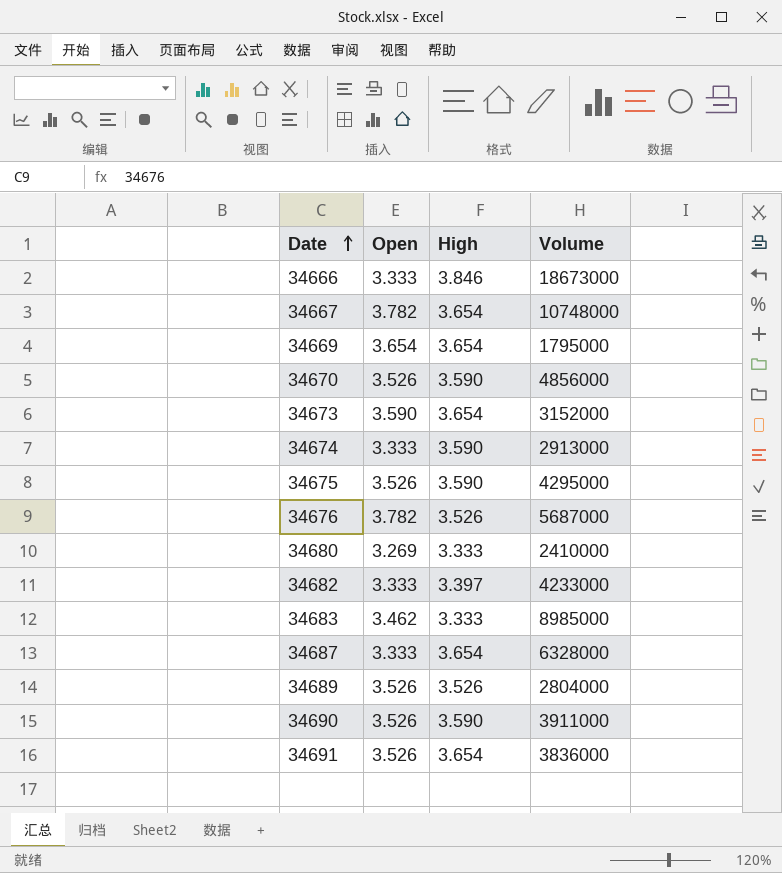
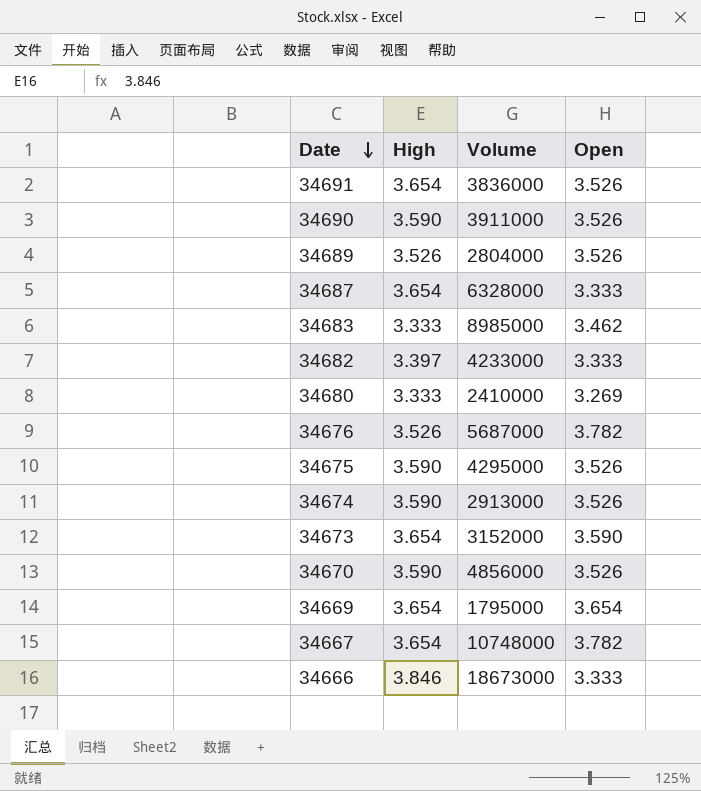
row order: Date ascending -> Date descending
column Open | position: 2 -> 4
34674 | Open: 3.333 -> 3.526

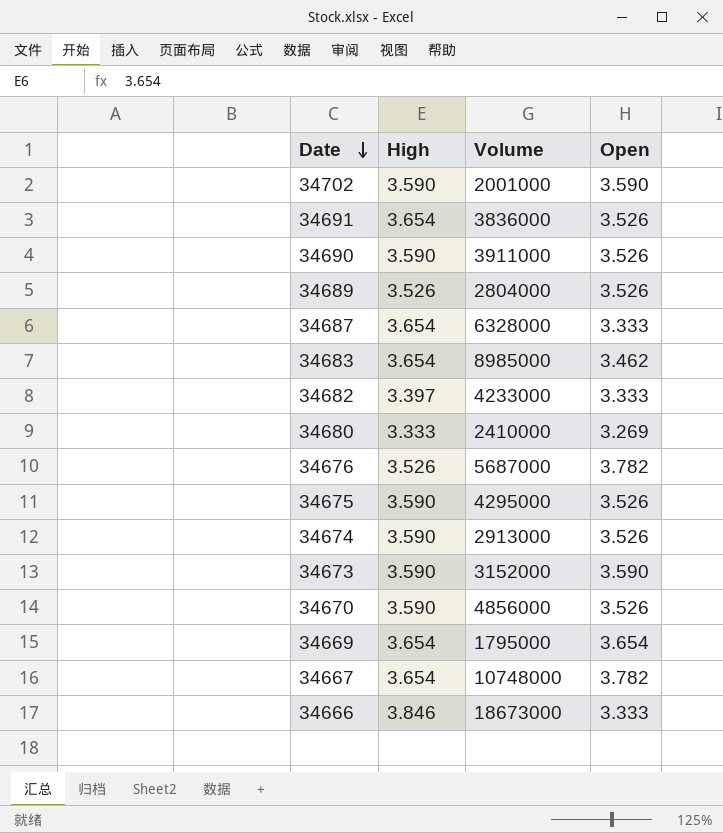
row 34702: none -> 3.590 | 2001000 | 3.590
34683 | High: 3.333 -> 3.654
34673 | High: 3.654 -> 3.590

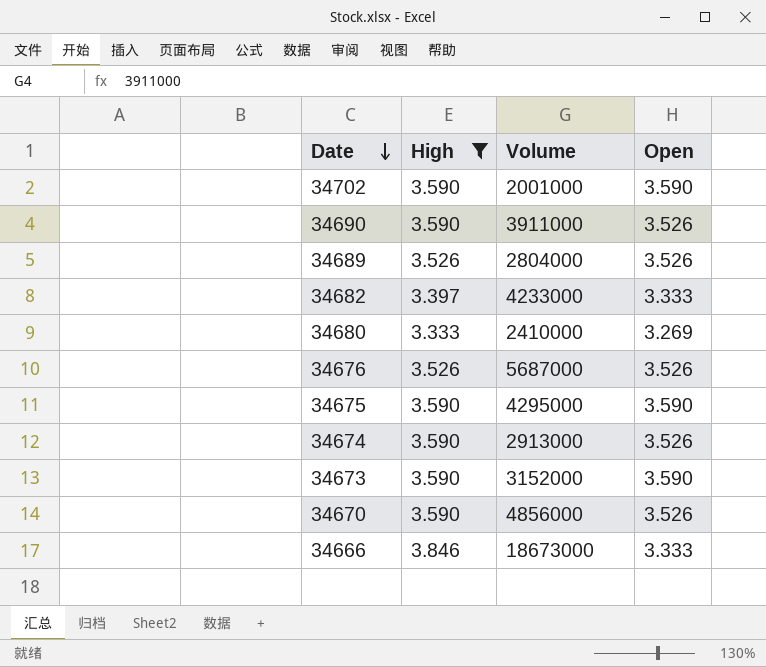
filter: none -> High != 3.654
34676 | Open: 3.782 -> 3.526
34675 | Open: 3.526 -> 3.590

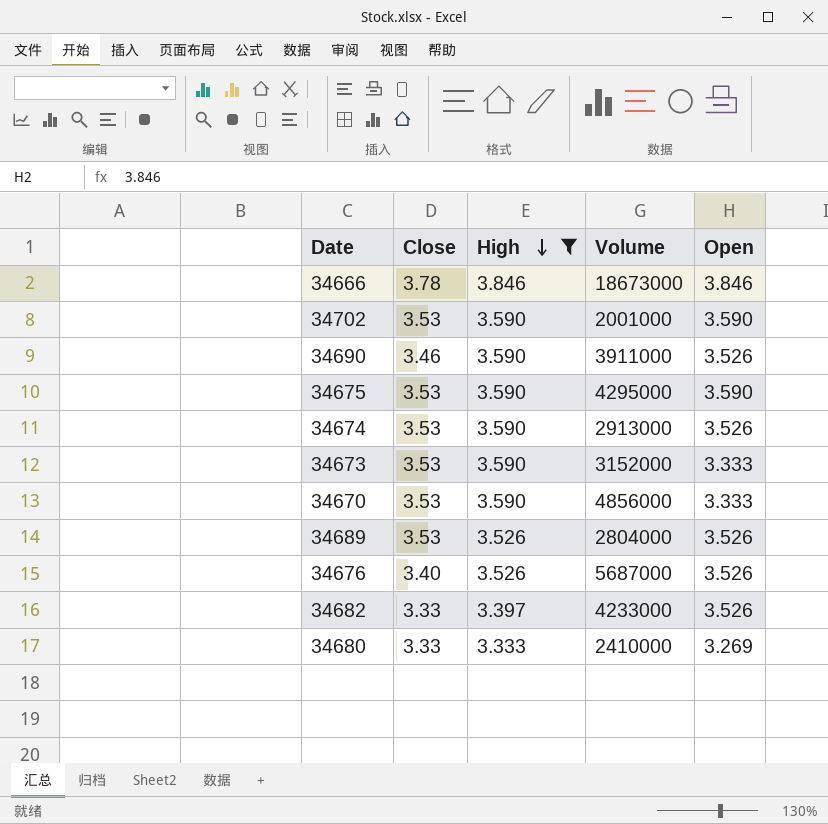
row order: Date descending -> High descending
column Close | position: none -> 2
34666 | Open: 3.333 -> 3.846
34673 | Open: 3.590 -> 3.333
34670 | Open: 3.526 -> 3.333
34682 | Open: 3.333 -> 3.526

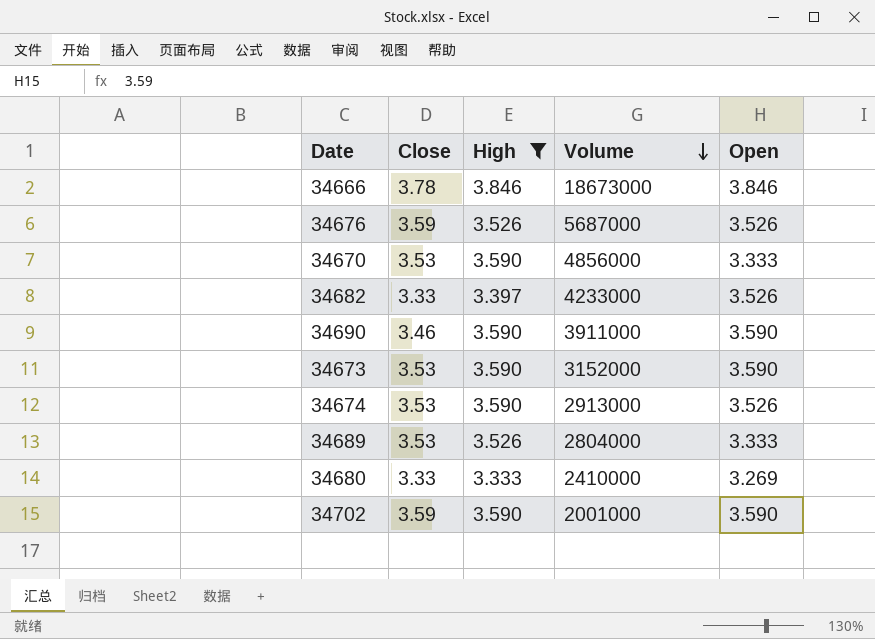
row order: High descending -> Volume descending
row 34675: 3.53 | 3.590 | 4295000 | 3.590 -> none
34676 | Close: 3.40 -> 3.59
34690 | Open: 3.526 -> 3.590
34673 | Open: 3.333 -> 3.590
34689 | Open: 3.526 -> 3.333
34702 | Close: 3.53 -> 3.59

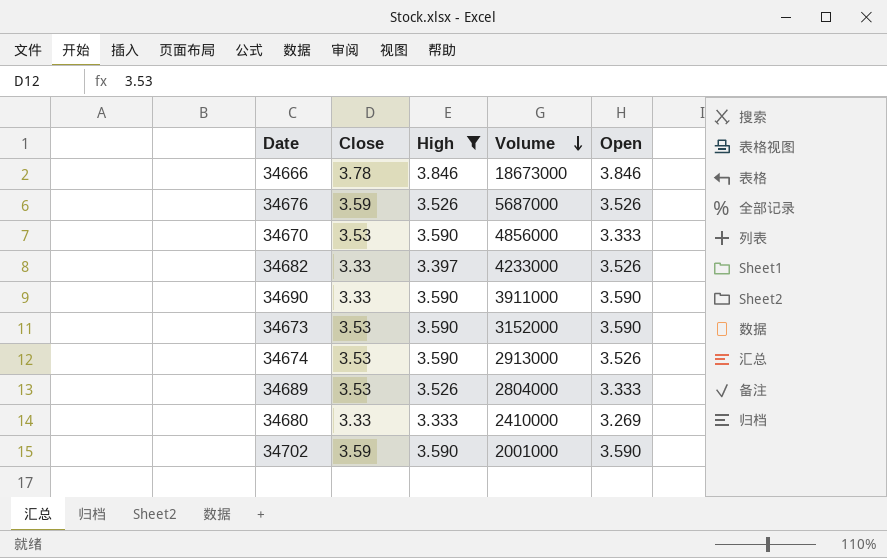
34690 | Close: 3.46 -> 3.33

